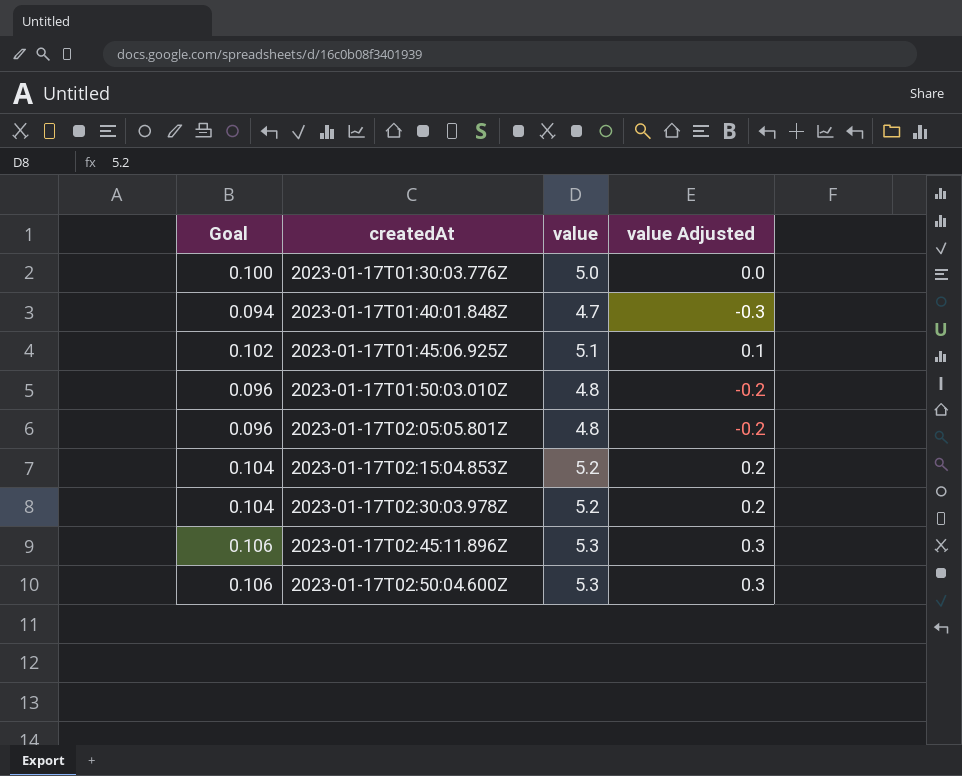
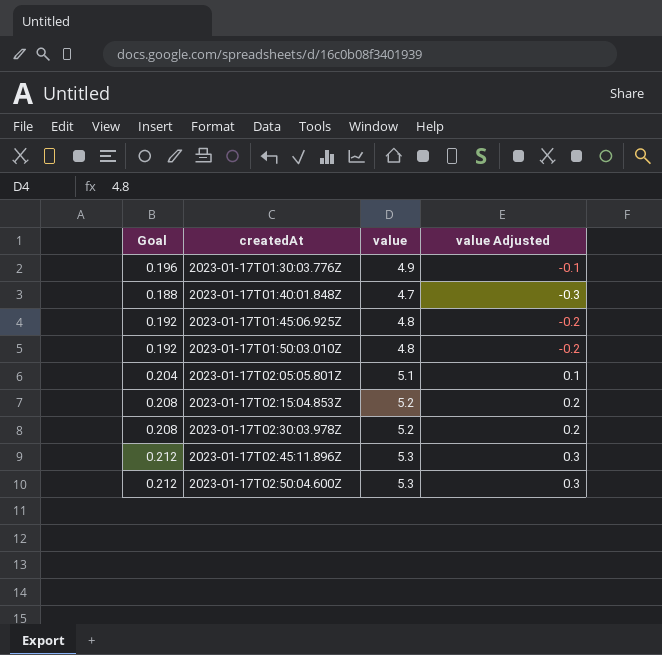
column Goal | formula: [value] * 0.02 -> [value] * 0.04
2023-01-17T01:30:03.776Z | value: 5.0 -> 4.9
2023-01-17T01:30:03.776Z | value Adjusted: 0.0 -> -0.1
2023-01-17T01:45:06.925Z | value: 5.1 -> 4.8
2023-01-17T01:45:06.925Z | value Adjusted: 0.1 -> -0.2
2023-01-17T02:05:05.801Z | value: 4.8 -> 5.1
2023-01-17T02:05:05.801Z | value Adjusted: -0.2 -> 0.1

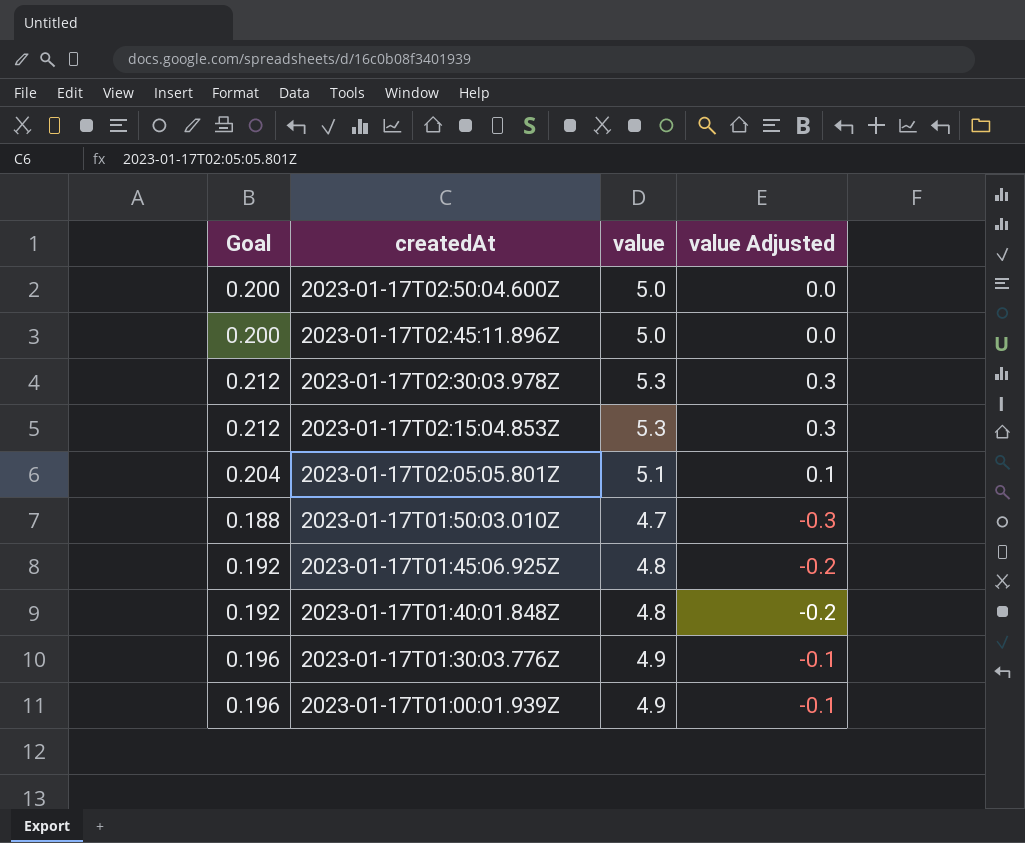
row order: createdAt ascending -> createdAt descending
2023-01-17T02:50:04.600Z | Goal: 0.212 -> 0.200
2023-01-17T02:50:04.600Z | value: 5.3 -> 5.0
2023-01-17T02:50:04.600Z | value Adjusted: 0.3 -> 0.0
2023-01-17T02:45:11.896Z | Goal: 0.212 -> 0.200
2023-01-17T02:45:11.896Z | value: 5.3 -> 5.0
2023-01-17T02:45:11.896Z | value Adjusted: 0.3 -> 0.0
2023-01-17T02:30:03.978Z | Goal: 0.208 -> 0.212
2023-01-17T02:30:03.978Z | value: 5.2 -> 5.3
2023-01-17T02:30:03.978Z | value Adjusted: 0.2 -> 0.3
2023-01-17T02:15:04.853Z | Goal: 0.208 -> 0.212
2023-01-17T02:15:04.853Z | value: 5.2 -> 5.3
2023-01-17T02:15:04.853Z | value Adjusted: 0.2 -> 0.3
2023-01-17T01:50:03.010Z | Goal: 0.192 -> 0.188
2023-01-17T01:50:03.010Z | value: 4.8 -> 4.7
2023-01-17T01:50:03.010Z | value Adjusted: -0.2 -> -0.3
2023-01-17T01:40:01.848Z | Goal: 0.188 -> 0.192
2023-01-17T01:40:01.848Z | value: 4.7 -> 4.8
2023-01-17T01:40:01.848Z | value Adjusted: -0.3 -> -0.2
row 2023-01-17T01:00:01.939Z: none -> 0.196 | 4.9 | -0.1

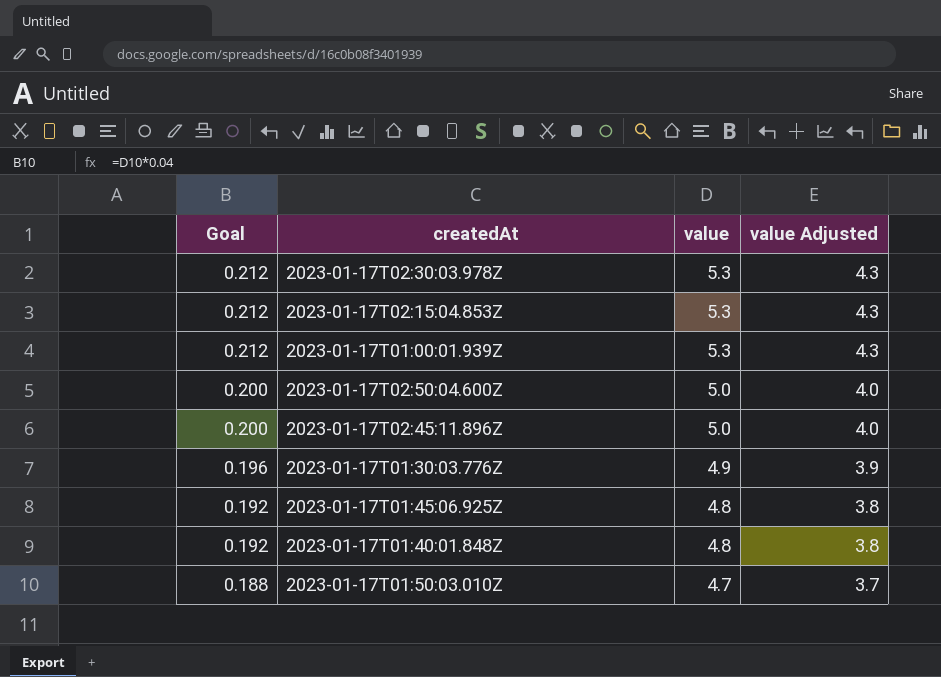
row order: createdAt descending -> Goal descending
column value Adjusted | formula: [value] - 5 -> [value] - 1
row 2023-01-17T02:05:05.801Z: 0.204 | 5.1 | 0.1 -> none
2023-01-17T01:00:01.939Z | Goal: 0.196 -> 0.212
2023-01-17T01:00:01.939Z | value: 4.9 -> 5.3

